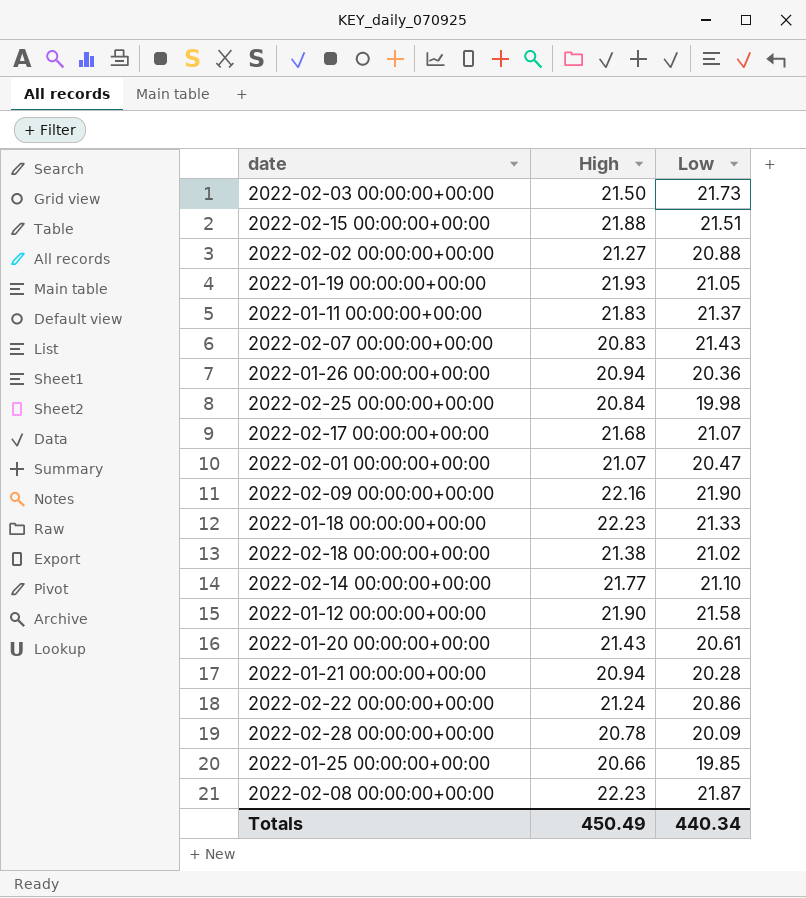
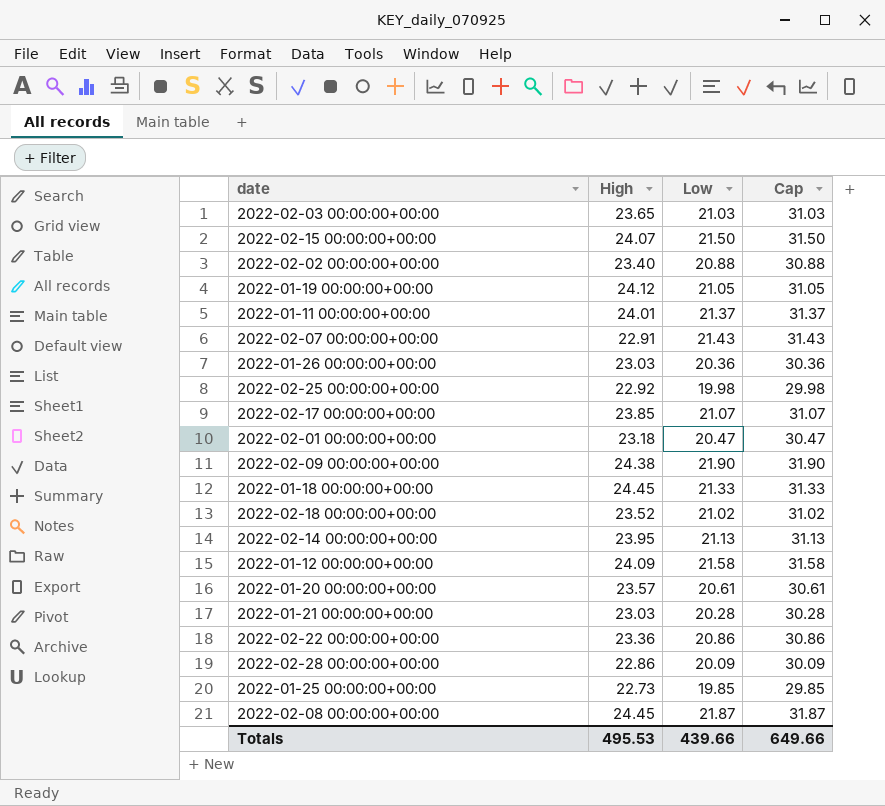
column Cap | formula: none -> [Low] + 10
2022-02-03 00:00:00+00:00 | High: 21.50 -> 23.65
2022-02-03 00:00:00+00:00 | Low: 21.73 -> 21.03
2022-02-15 00:00:00+00:00 | High: 21.88 -> 24.07
2022-02-15 00:00:00+00:00 | Low: 21.51 -> 21.50
2022-02-02 00:00:00+00:00 | High: 21.27 -> 23.40
2022-01-19 00:00:00+00:00 | High: 21.93 -> 24.12
2022-01-11 00:00:00+00:00 | High: 21.83 -> 24.01
2022-02-07 00:00:00+00:00 | High: 20.83 -> 22.91
2022-01-26 00:00:00+00:00 | High: 20.94 -> 23.03
2022-02-25 00:00:00+00:00 | High: 20.84 -> 22.92
2022-02-17 00:00:00+00:00 | High: 21.68 -> 23.85
2022-02-01 00:00:00+00:00 | High: 21.07 -> 23.18
2022-02-09 00:00:00+00:00 | High: 22.16 -> 24.38
2022-01-18 00:00:00+00:00 | High: 22.23 -> 24.45
2022-02-18 00:00:00+00:00 | High: 21.38 -> 23.52
2022-02-14 00:00:00+00:00 | High: 21.77 -> 23.95
2022-02-14 00:00:00+00:00 | Low: 21.10 -> 21.13
2022-01-12 00:00:00+00:00 | High: 21.90 -> 24.09
2022-01-20 00:00:00+00:00 | High: 21.43 -> 23.57
2022-01-21 00:00:00+00:00 | High: 20.94 -> 23.03
2022-02-22 00:00:00+00:00 | High: 21.24 -> 23.36
2022-02-28 00:00:00+00:00 | High: 20.78 -> 22.86
2022-01-25 00:00:00+00:00 | High: 20.66 -> 22.73
2022-02-08 00:00:00+00:00 | High: 22.23 -> 24.45
Totals | High: 450.49 -> 495.53
Totals | Low: 440.34 -> 439.66

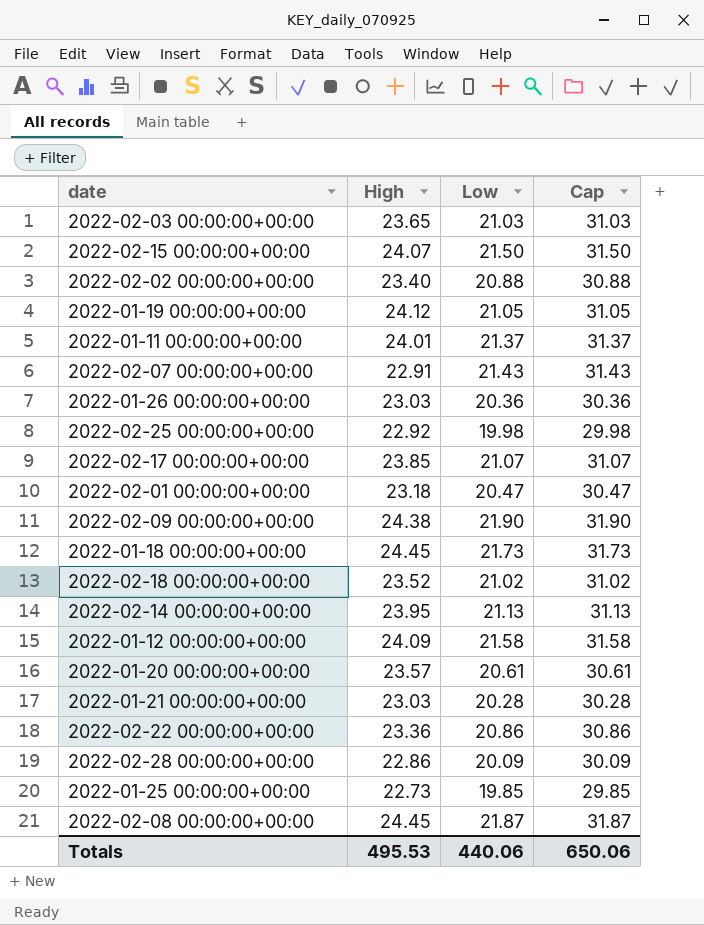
2022-01-18 00:00:00+00:00 | Low: 21.33 -> 21.73
2022-01-18 00:00:00+00:00 | Cap: 31.33 -> 31.73
Totals | Low: 439.66 -> 440.06
Totals | Cap: 649.66 -> 650.06

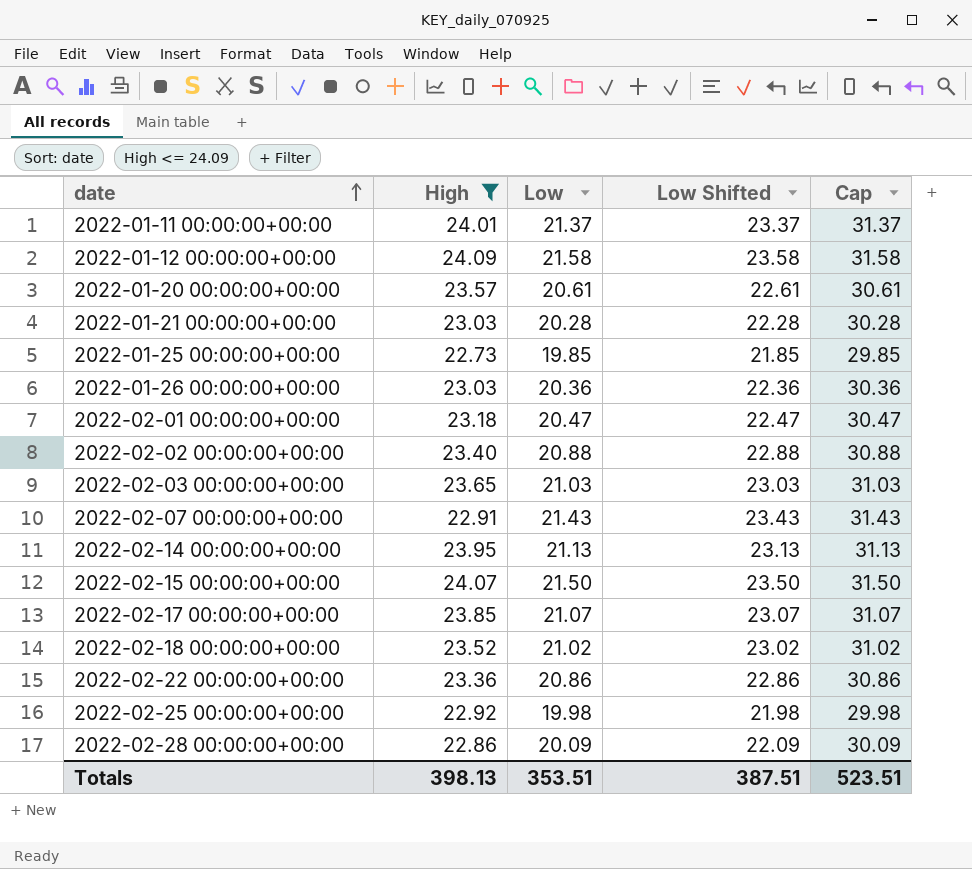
filter: none -> High <= 24.09
row order: none -> date ascending
column Low Shifted | formula: none -> [Low] + 2
Totals | High: 495.53 -> 398.13
Totals | Low: 440.06 -> 353.51
Totals | Cap: 650.06 -> 523.51

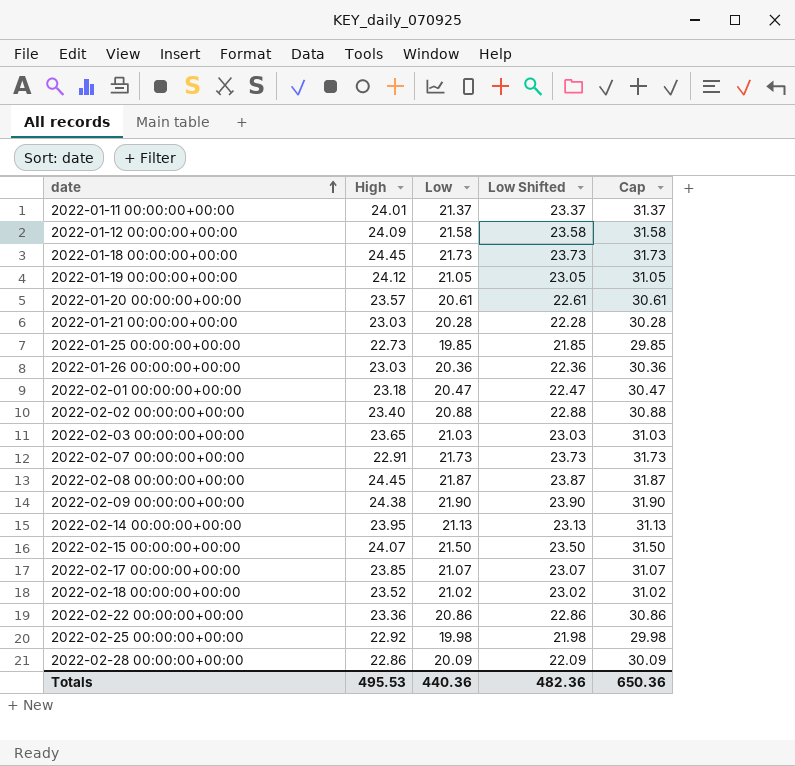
filter: High <= 24.09 -> none
2022-02-07 00:00:00+00:00 | Low: 21.43 -> 21.73
2022-02-07 00:00:00+00:00 | Low Shifted: 23.43 -> 23.73
2022-02-07 00:00:00+00:00 | Cap: 31.43 -> 31.73
Totals | High: 398.13 -> 495.53
Totals | Low: 353.51 -> 440.36
Totals | Low Shifted: 387.51 -> 482.36
Totals | Cap: 523.51 -> 650.36

